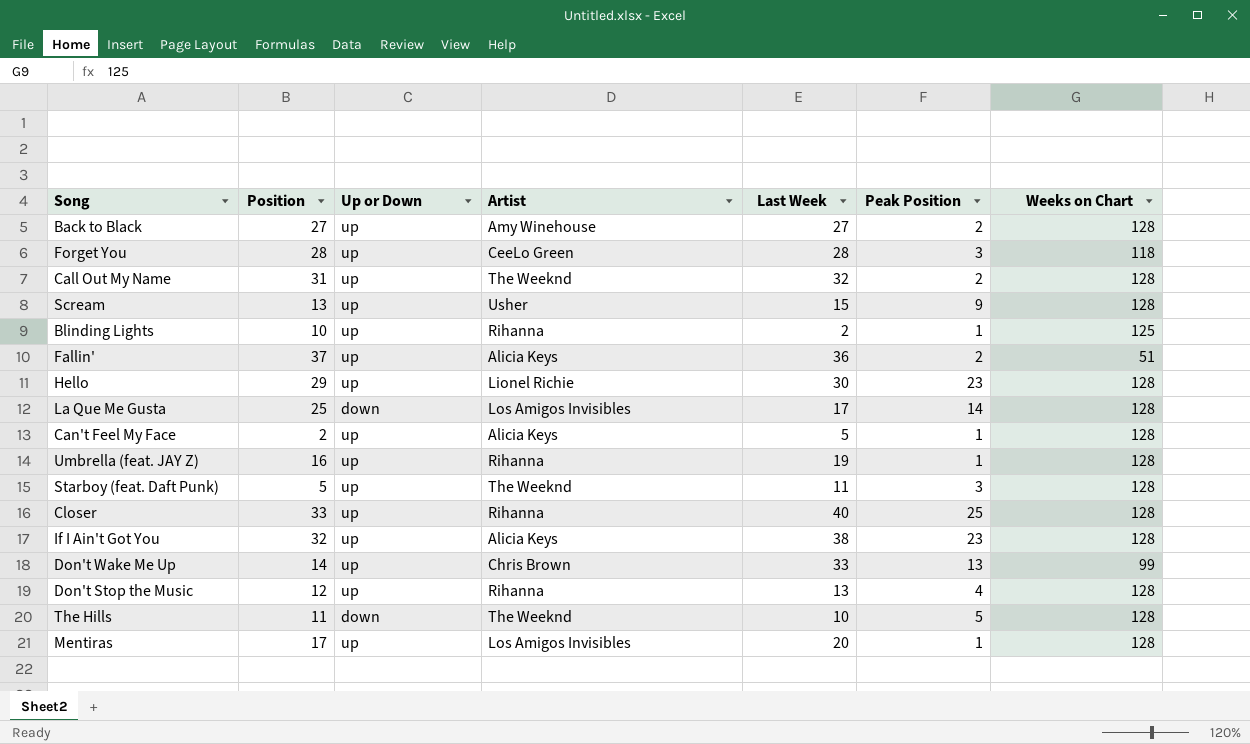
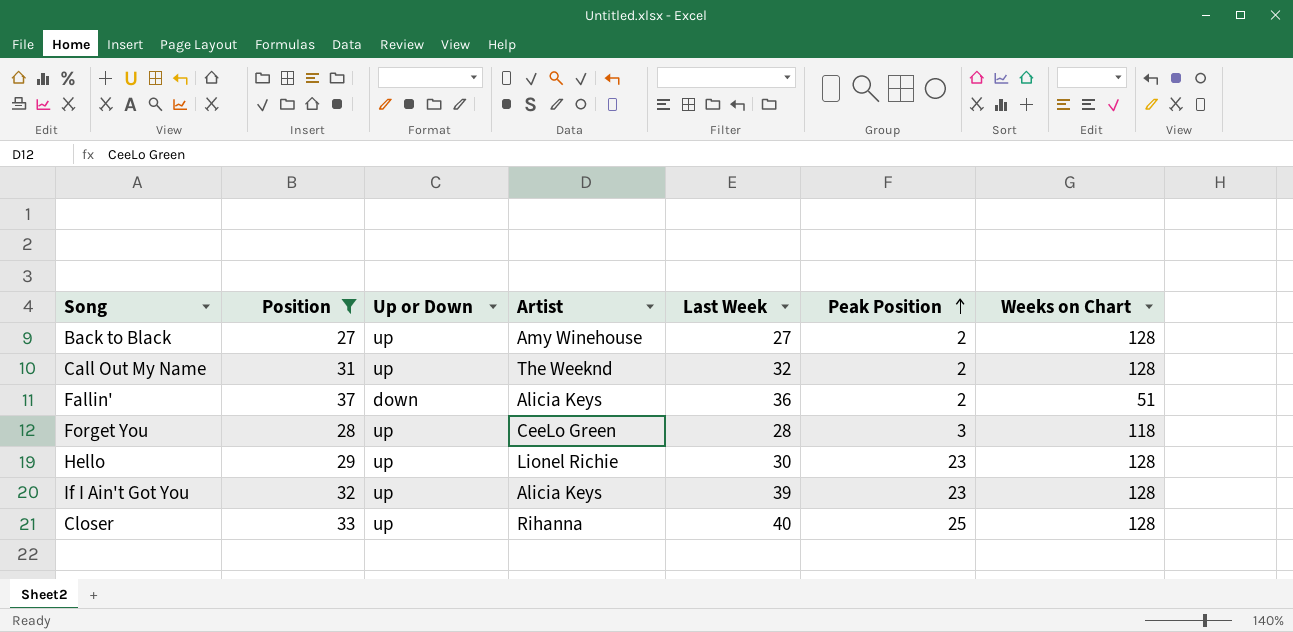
filter: none -> Position >= 27
row order: none -> Peak Position ascending
Fallin' | Up or Down: up -> down
If I Ain't Got You | Last Week: 38 -> 39

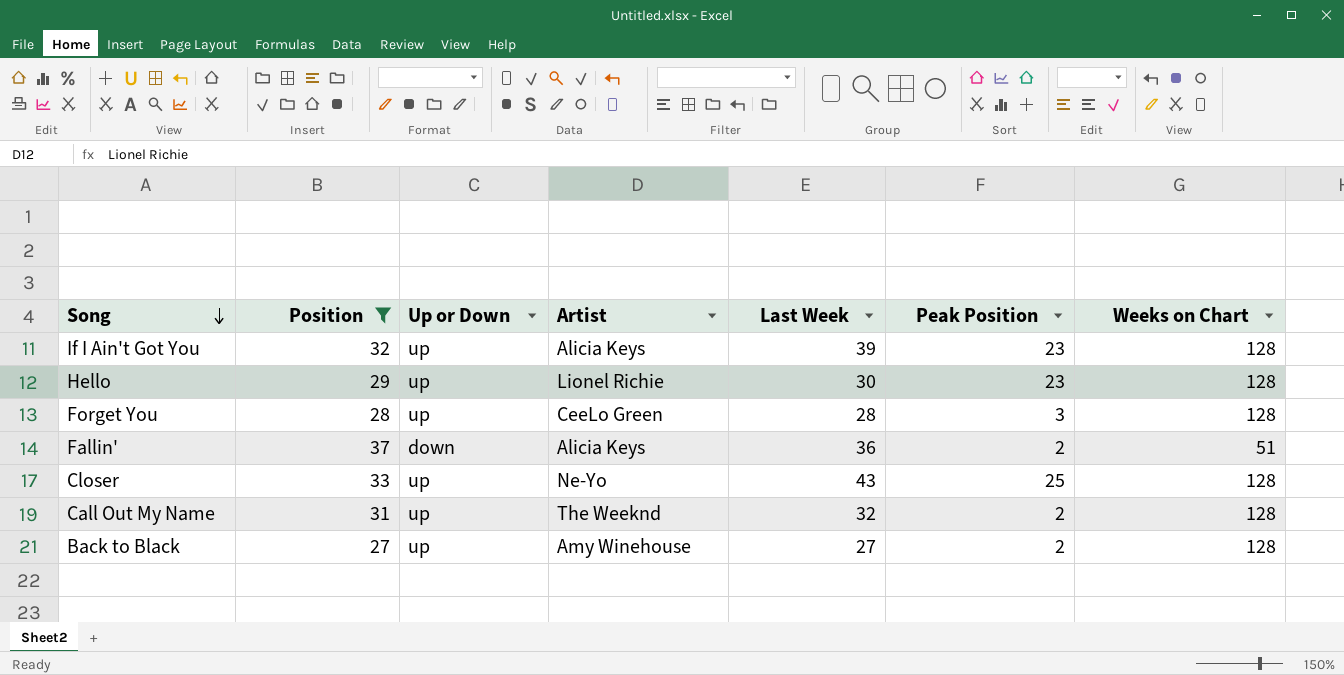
row order: Peak Position ascending -> Song descending
Forget You | Weeks on Chart: 118 -> 128
Closer | Artist: Rihanna -> Ne-Yo
Closer | Last Week: 40 -> 43

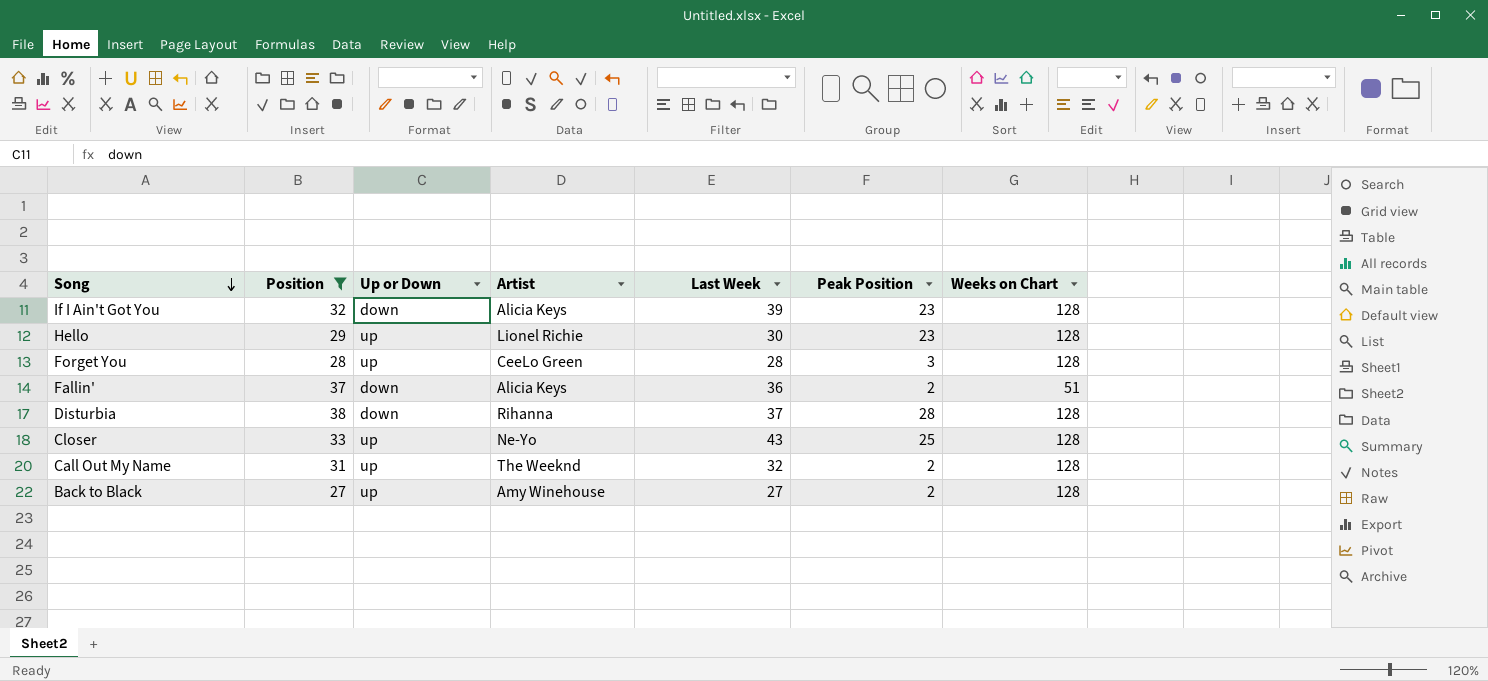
If I Ain't Got You | Up or Down: up -> down
row Disturbia: none -> 38 | down | Rihanna | 37 | 28 | 128

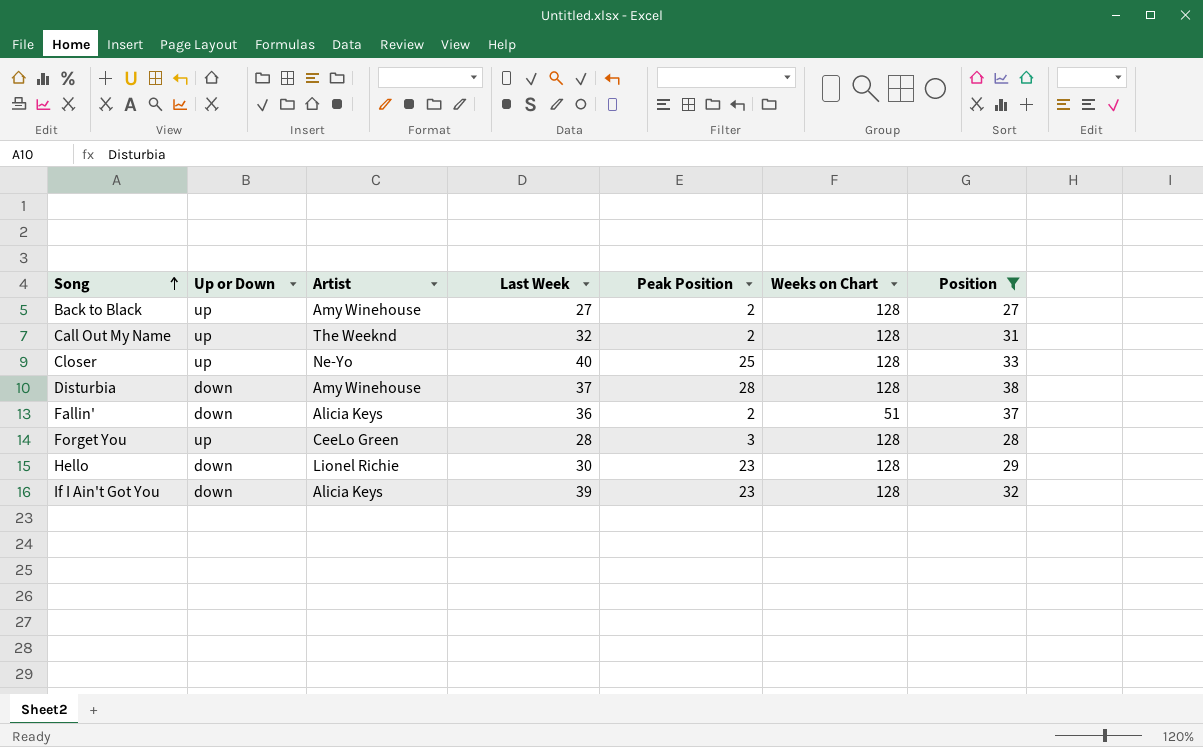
row order: Song descending -> Song ascending
column Position | position: 2 -> 7
Closer | Last Week: 43 -> 40
Disturbia | Artist: Rihanna -> Amy Winehouse
Hello | Up or Down: up -> down

